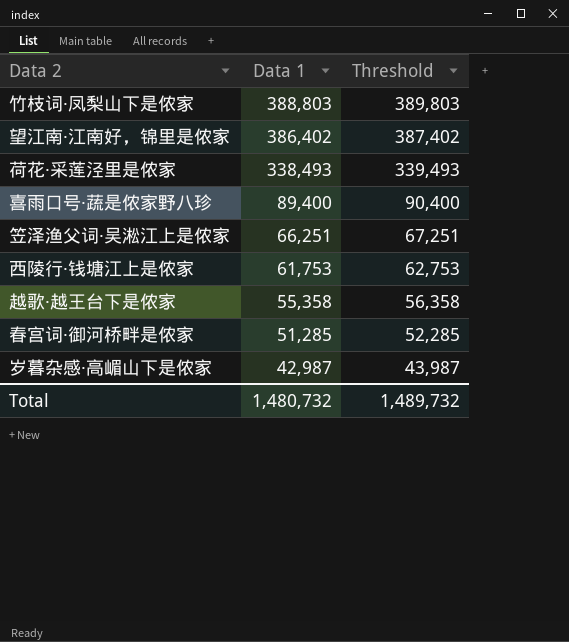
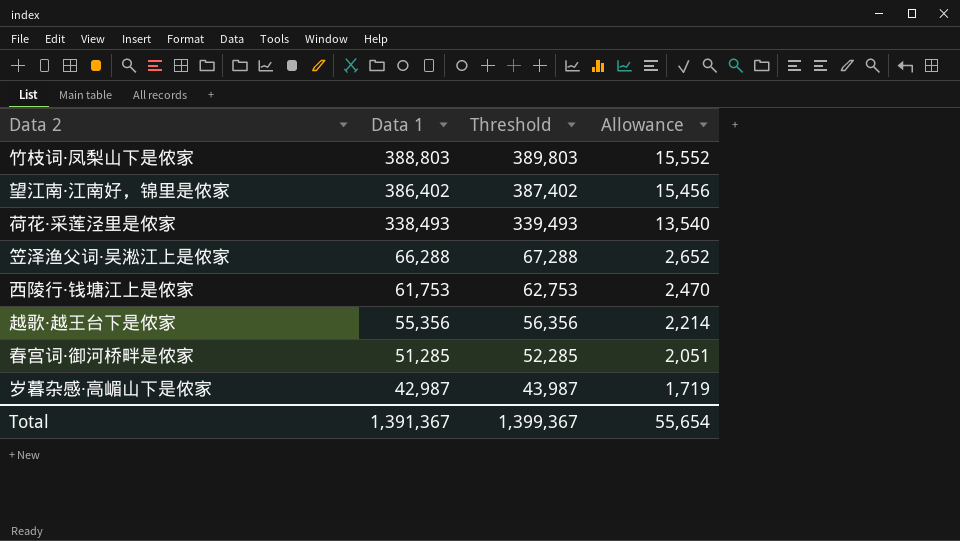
column Allowance | formula: none -> [Data 1] * 0.04
row 喜雨口号·蔬是侬家野八珍: 89,400 | 90,400 -> none
笠泽渔父词·吴淞江上是侬家 | Data 1: 66,251 -> 66,288
笠泽渔父词·吴淞江上是侬家 | Threshold: 67,251 -> 67,288
越歌·越王台下是侬家 | Data 1: 55,358 -> 55,356
越歌·越王台下是侬家 | Threshold: 56,358 -> 56,356
Total | Data 1: 1,480,732 -> 1,391,367
Total | Threshold: 1,489,732 -> 1,399,367

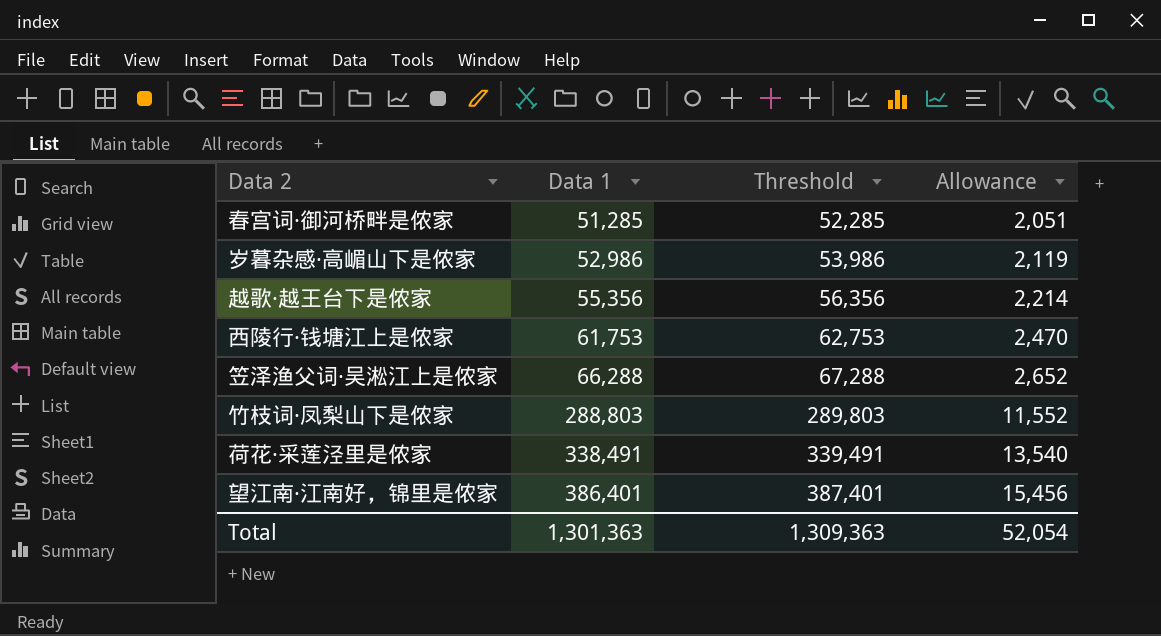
row order: Data 1 descending -> Data 1 ascending
岁暮杂感·高嵋山下是侬家 | Data 1: 42,987 -> 52,986
岁暮杂感·高嵋山下是侬家 | Threshold: 43,987 -> 53,986
岁暮杂感·高嵋山下是侬家 | Allowance: 1,719 -> 2,119
竹枝词·凤梨山下是侬家 | Data 1: 388,803 -> 288,803
竹枝词·凤梨山下是侬家 | Threshold: 389,803 -> 289,803
竹枝词·凤梨山下是侬家 | Allowance: 15,552 -> 11,552
荷花·采莲泾里是侬家 | Data 1: 338,493 -> 338,491
荷花·采莲泾里是侬家 | Threshold: 339,493 -> 339,491
望江南·江南好，锦里是侬家 | Data 1: 386,402 -> 386,401
望江南·江南好，锦里是侬家 | Threshold: 387,402 -> 387,401
Total | Data 1: 1,391,367 -> 1,301,363
Total | Threshold: 1,399,367 -> 1,309,363
Total | Allowance: 55,654 -> 52,054

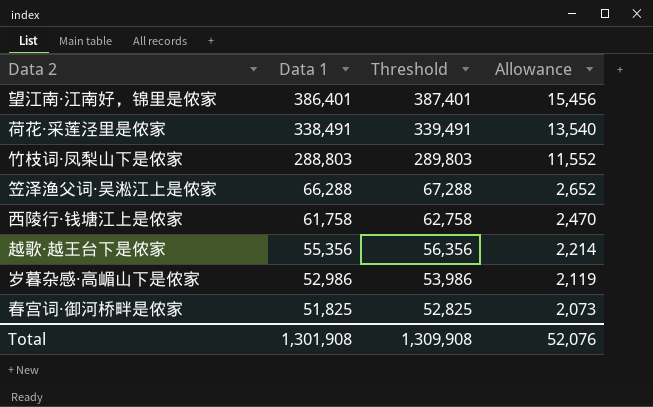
row order: Data 1 ascending -> Data 1 descending
西陵行·钱塘江上是侬家 | Data 1: 61,753 -> 61,758
西陵行·钱塘江上是侬家 | Threshold: 62,753 -> 62,758
春宫词·御河桥畔是侬家 | Data 1: 51,285 -> 51,825
春宫词·御河桥畔是侬家 | Threshold: 52,285 -> 52,825
春宫词·御河桥畔是侬家 | Allowance: 2,051 -> 2,073
Total | Data 1: 1,301,363 -> 1,301,908
Total | Threshold: 1,309,363 -> 1,309,908
Total | Allowance: 52,054 -> 52,076

